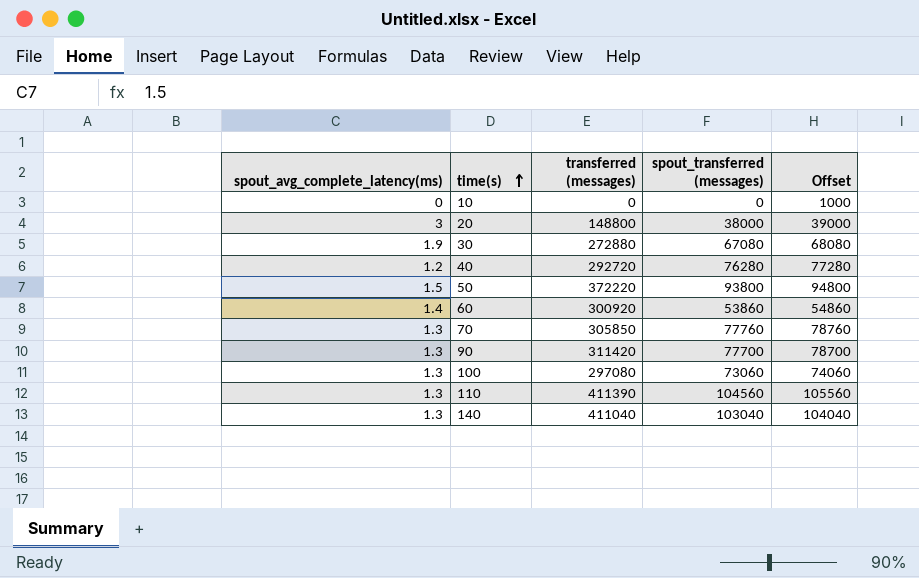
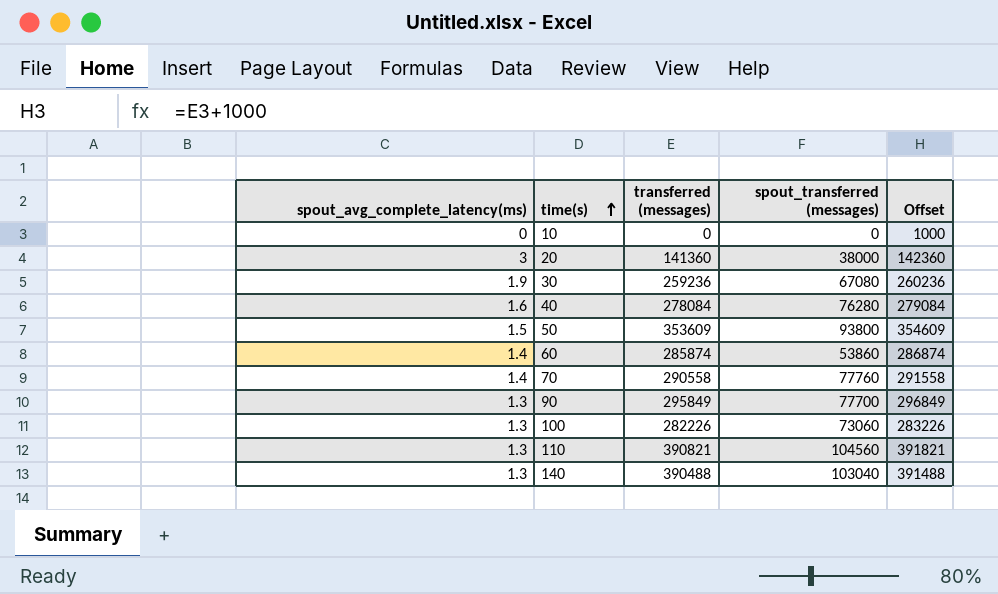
column Offset | formula: [spout_transferred (messages)] + 1000 -> [transferred (messages)] + 1000
20 | transferred (messages): 148800 -> 141360
30 | transferred (messages): 272880 -> 259236
40 | spout_avg_complete_latency(ms): 1.2 -> 1.6
40 | transferred (messages): 292720 -> 278084
50 | transferred (messages): 372220 -> 353609
60 | transferred (messages): 300920 -> 285874
70 | spout_avg_complete_latency(ms): 1.3 -> 1.4
70 | transferred (messages): 305850 -> 290558
90 | transferred (messages): 311420 -> 295849
100 | transferred (messages): 297080 -> 282226
110 | transferred (messages): 411390 -> 390821
140 | transferred (messages): 411040 -> 390488

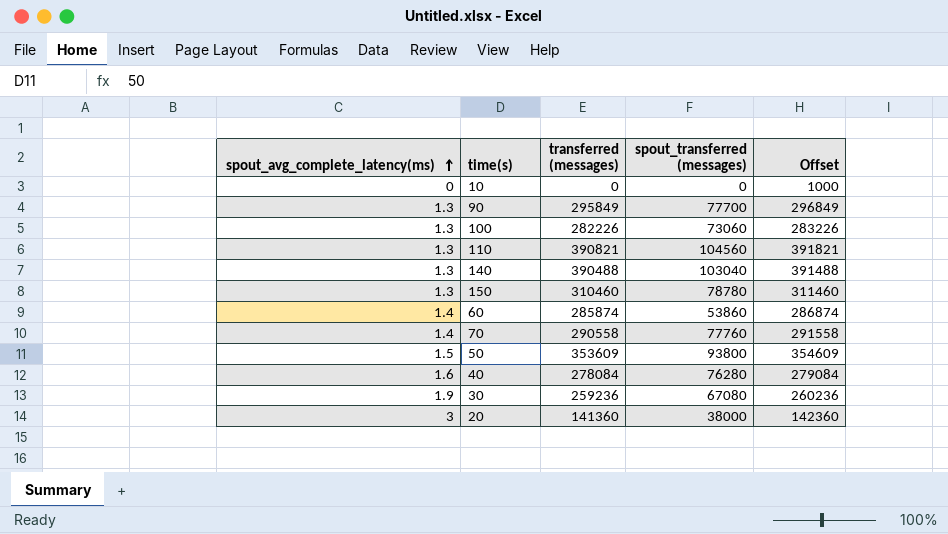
row order: time(s) ascending -> spout_avg_complete_latency(ms) ascending
row 150: none -> 1.3 | 310460 | 78780 | 311460

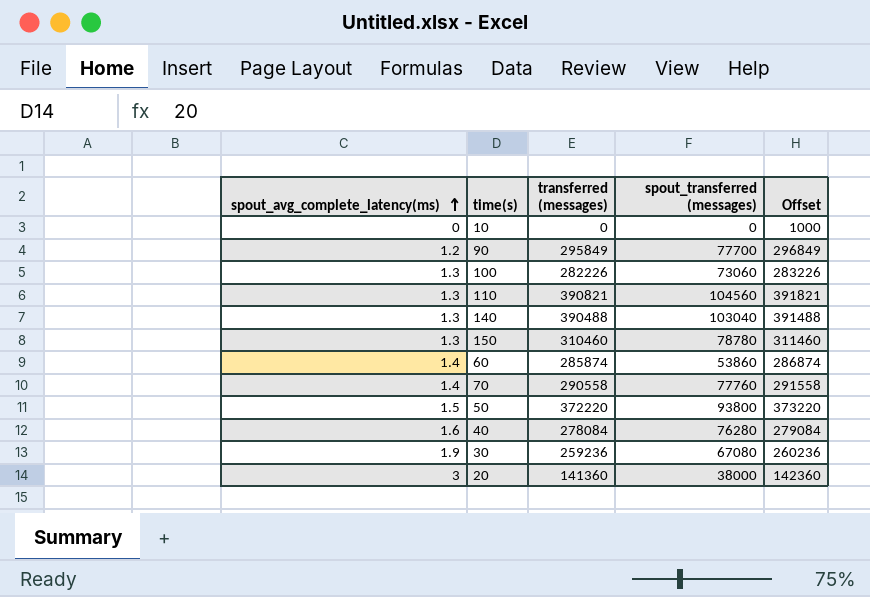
90 | spout_avg_complete_latency(ms): 1.3 -> 1.2
50 | transferred (messages): 353609 -> 372220
50 | Offset: 354609 -> 373220

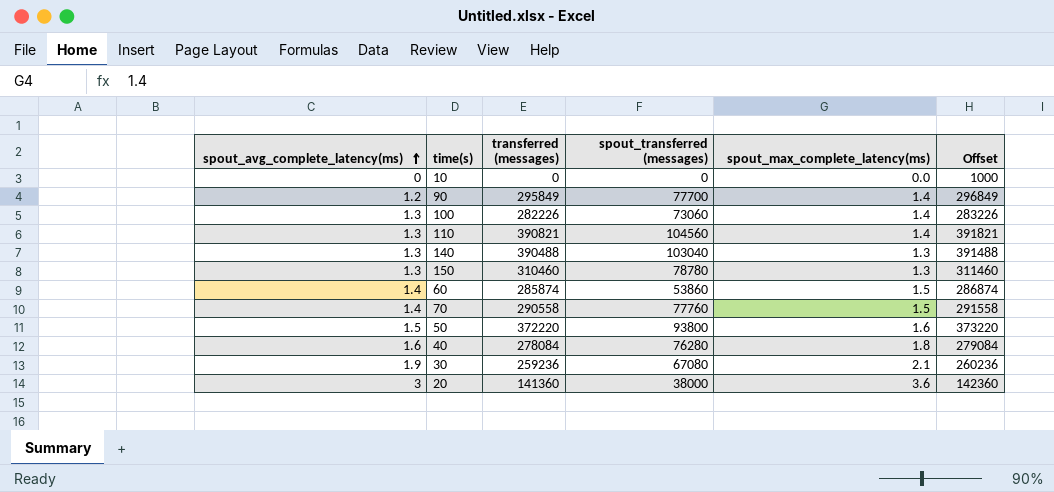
column spout_max_complete_latency(ms) | position: none -> 5

